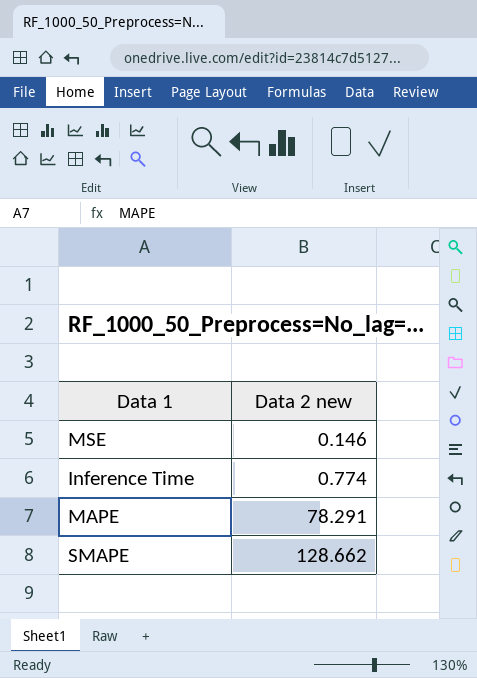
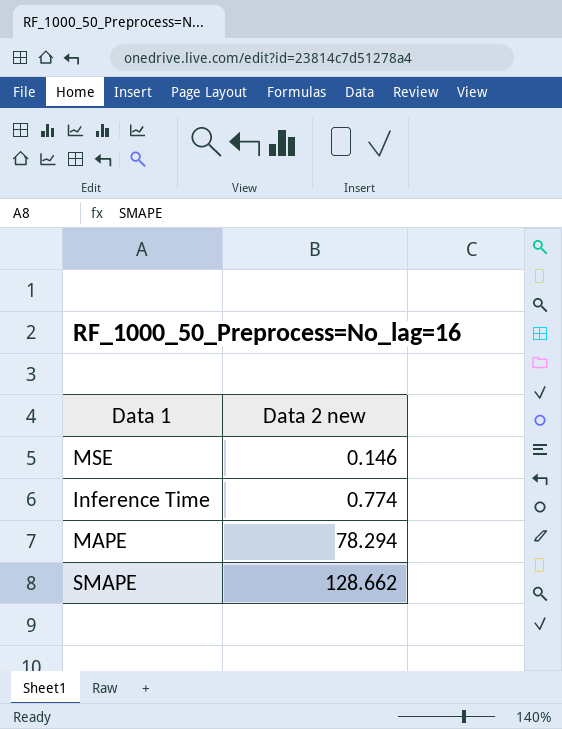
MAPE | Data 2 new: 78.291 -> 78.294

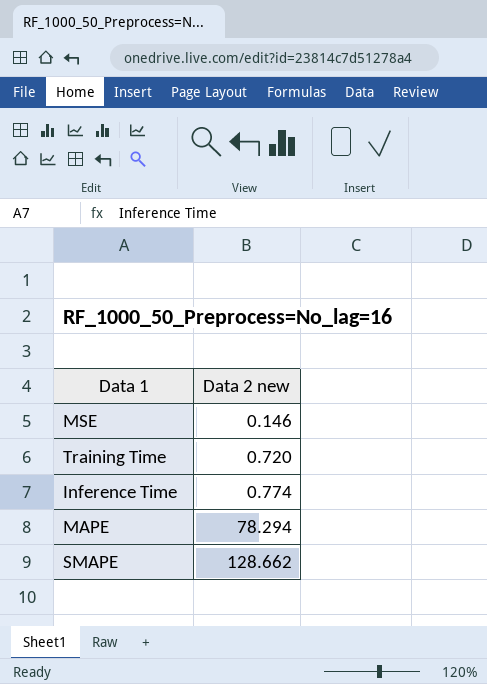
row Training Time: none -> 0.720

